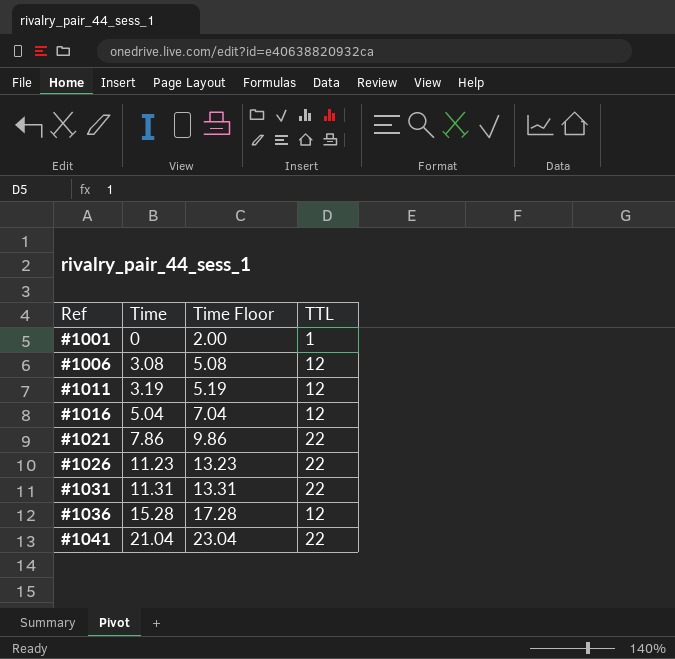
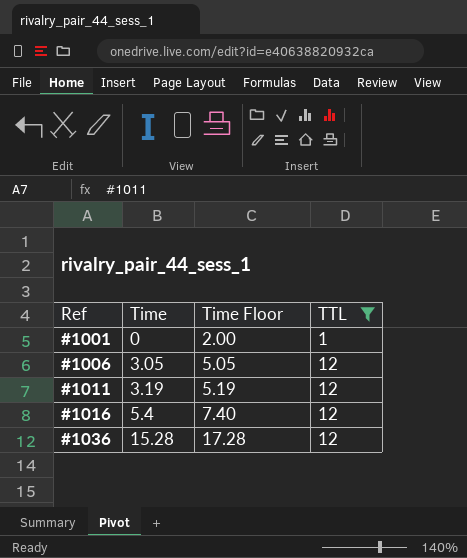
filter: none -> TTL != 22
#1006 | Time: 3.08 -> 3.05
#1006 | Time Floor: 5.08 -> 5.05
#1016 | Time: 5.04 -> 5.4
#1016 | Time Floor: 7.04 -> 7.40

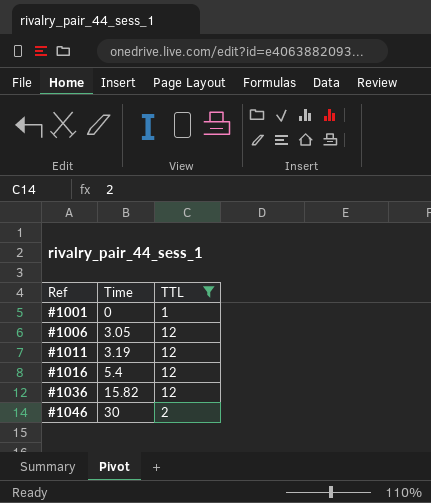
column Time Floor | formula: [Time] + 2 -> none
#1036 | Time: 15.28 -> 15.82
row #1046: none -> 30 | 2

